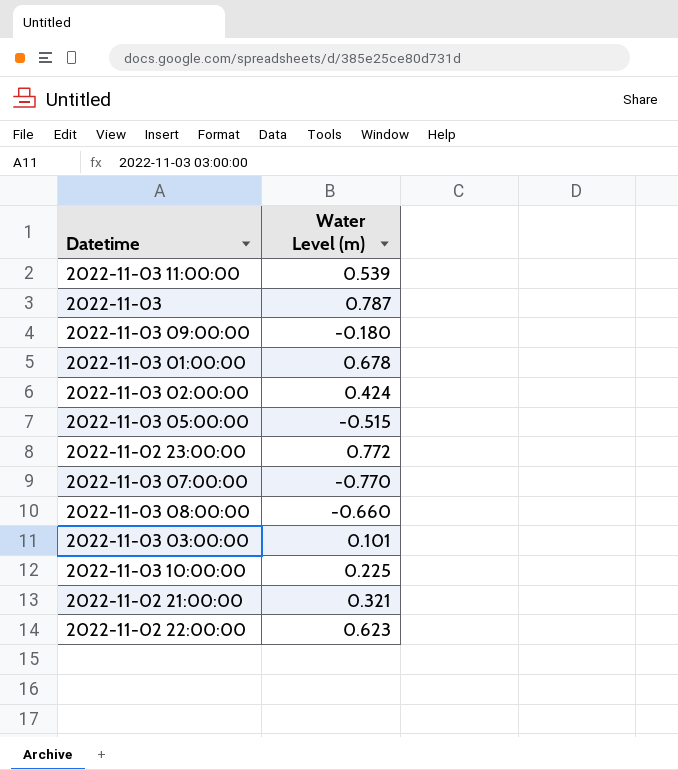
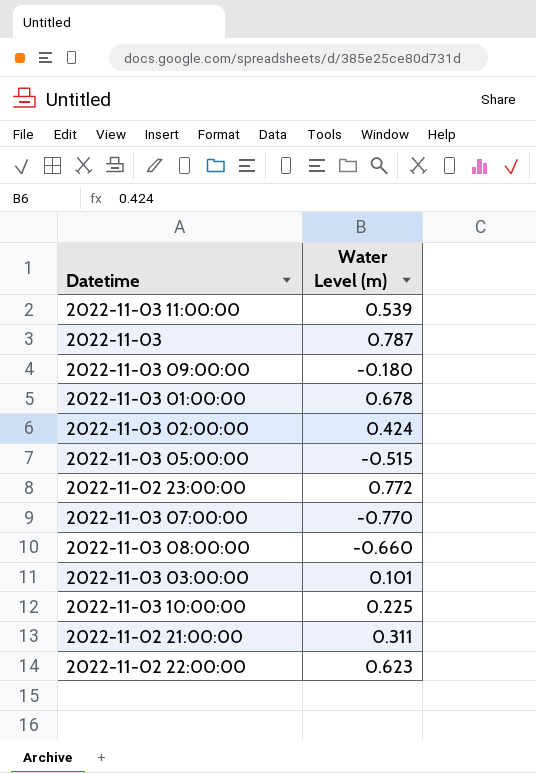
2022-11-02 21:00:00 | Water Level (m): 0.321 -> 0.311

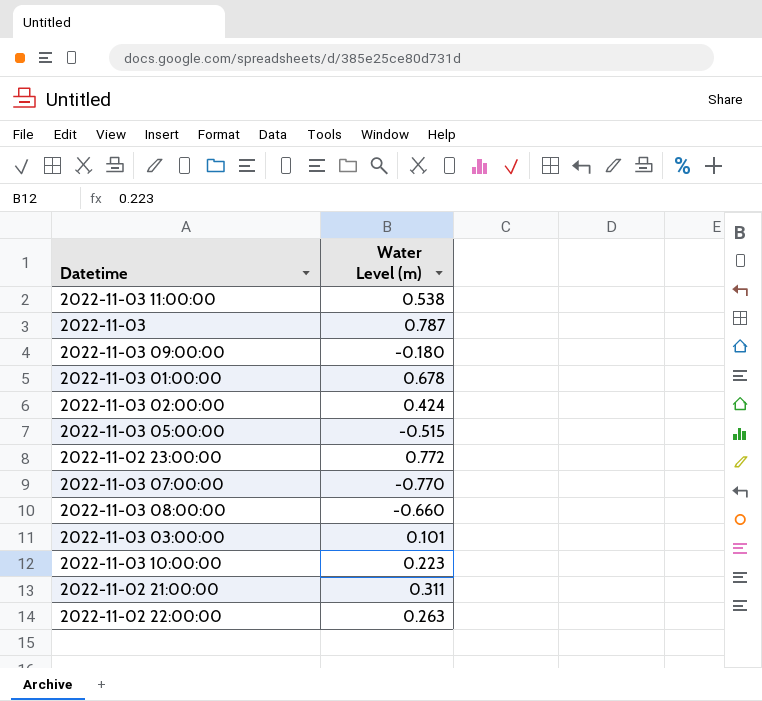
2022-11-03 11:00:00 | Water Level (m): 0.539 -> 0.538
2022-11-03 10:00:00 | Water Level (m): 0.225 -> 0.223
2022-11-02 22:00:00 | Water Level (m): 0.623 -> 0.263

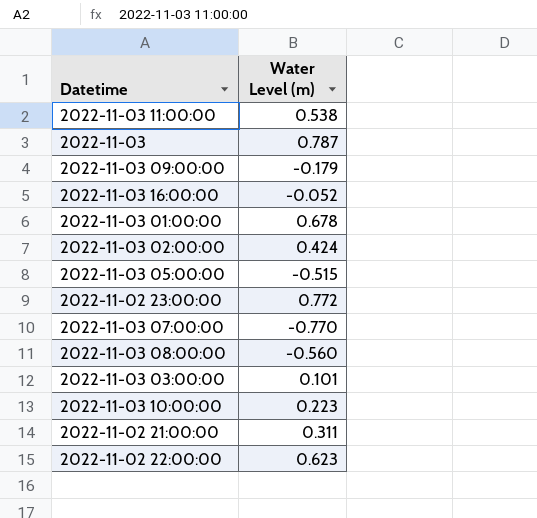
2022-11-03 09:00:00 | Water Level (m): -0.180 -> -0.179
row 2022-11-03 16:00:00: none -> -0.052
2022-11-03 08:00:00 | Water Level (m): -0.660 -> -0.560
2022-11-02 22:00:00 | Water Level (m): 0.263 -> 0.623

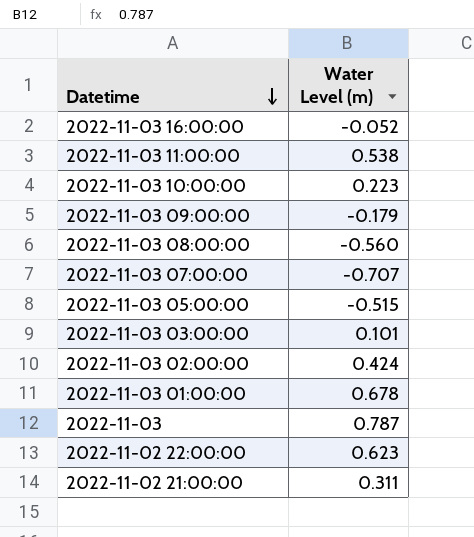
row order: none -> Datetime descending
row 2022-11-02 23:00:00: 0.772 -> none
2022-11-03 07:00:00 | Water Level (m): -0.770 -> -0.707

